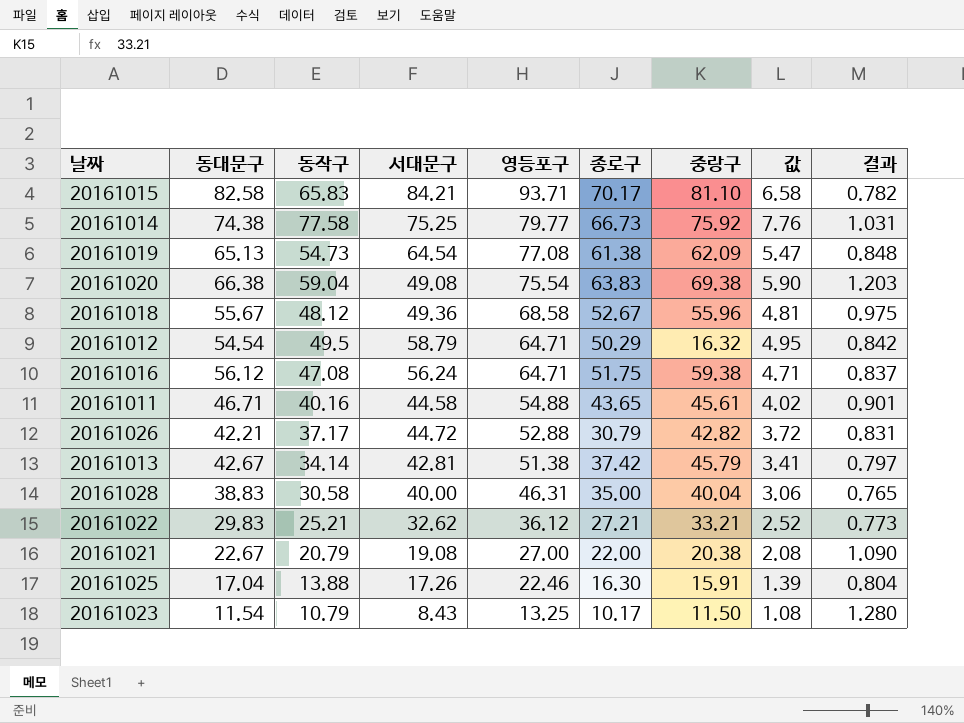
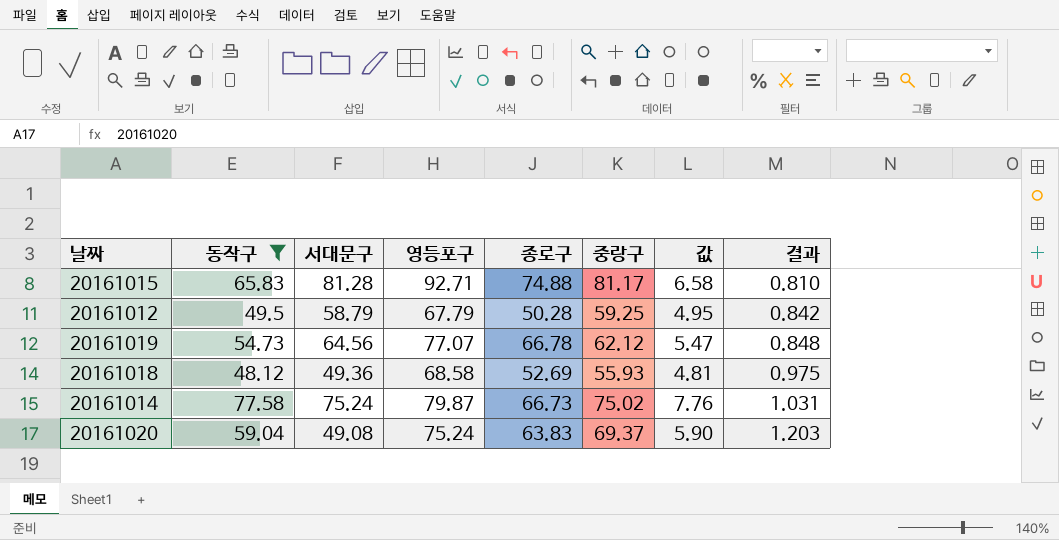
filter: none -> 동작구 >= 48.12
row order: 영등포구 descending -> 결과 ascending
column 동대문구 | position: 2 -> none
20161015 | 서대문구: 84.21 -> 81.28
20161015 | 영등포구: 93.71 -> 92.71
20161015 | 종로구: 70.17 -> 74.88
20161015 | 중랑구: 81.10 -> 81.17
20161015 | 결과: 0.782 -> 0.810
20161012 | 영등포구: 64.71 -> 67.79
20161012 | 종로구: 50.29 -> 50.28
20161012 | 중랑구: 16.32 -> 59.25
20161019 | 서대문구: 64.54 -> 64.56
20161019 | 영등포구: 77.08 -> 77.07
20161019 | 종로구: 61.38 -> 66.78
20161019 | 중랑구: 62.09 -> 62.12
20161018 | 종로구: 52.67 -> 52.69
20161018 | 중랑구: 55.96 -> 55.93
20161014 | 서대문구: 75.25 -> 75.24
20161014 | 영등포구: 79.77 -> 79.87
20161014 | 중랑구: 75.92 -> 75.02
20161020 | 영등포구: 75.54 -> 75.24
20161020 | 중랑구: 69.38 -> 69.37

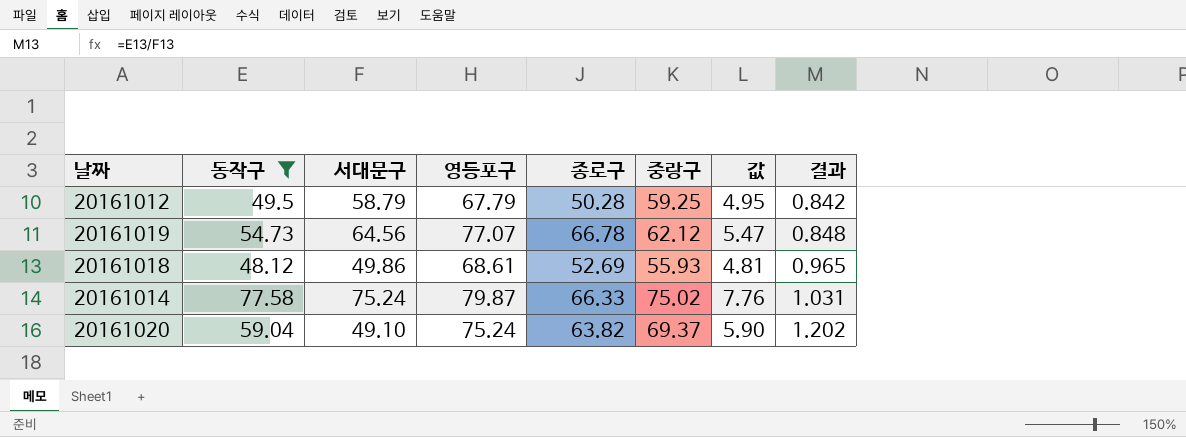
row 20161015: 65.83 | 81.28 | 92.71 | 74.88 | 81.17 | 6.58 | 0.810 -> none
20161018 | 서대문구: 49.36 -> 49.86
20161018 | 영등포구: 68.58 -> 68.61
20161018 | 결과: 0.975 -> 0.965
20161014 | 종로구: 66.73 -> 66.33
20161020 | 서대문구: 49.08 -> 49.10
20161020 | 종로구: 63.83 -> 63.82
20161020 | 결과: 1.203 -> 1.202

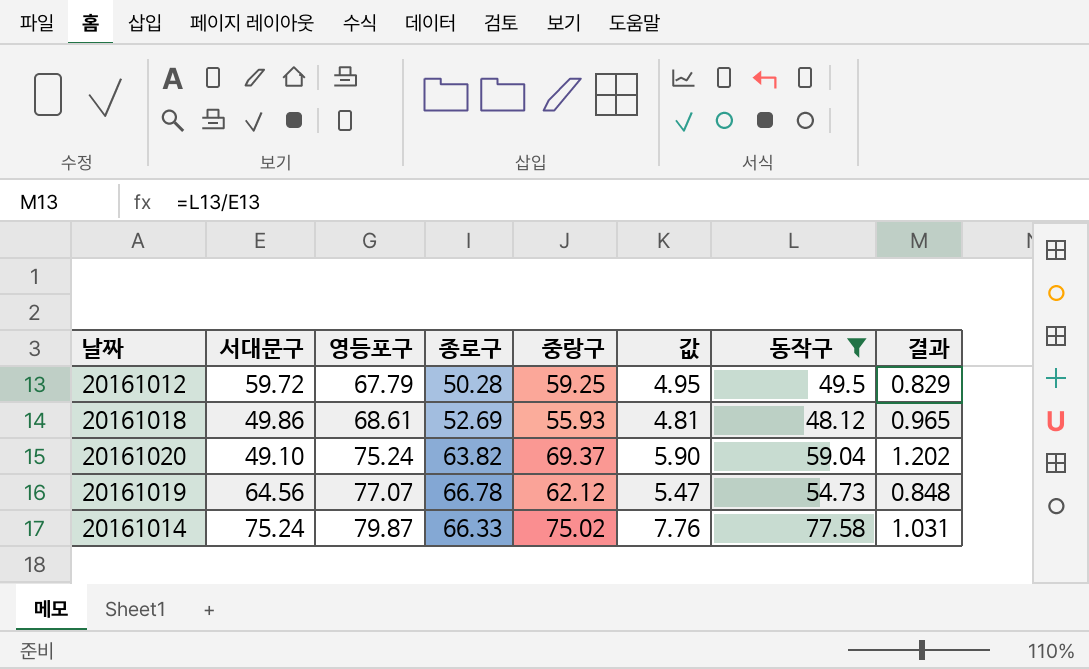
row order: 결과 ascending -> 영등포구 ascending
column 동작구 | position: 2 -> 7
20161012 | 서대문구: 58.79 -> 59.72
20161012 | 결과: 0.842 -> 0.829

